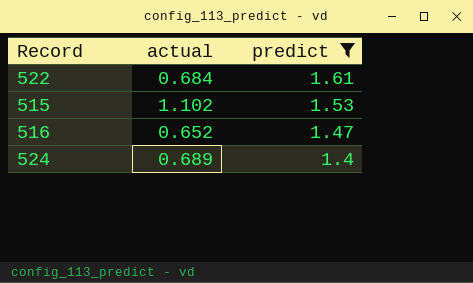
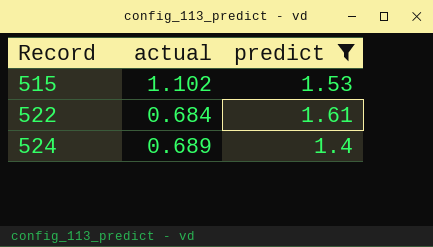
row order: predict descending -> Record ascending
row 516: 0.652 | 1.47 -> none

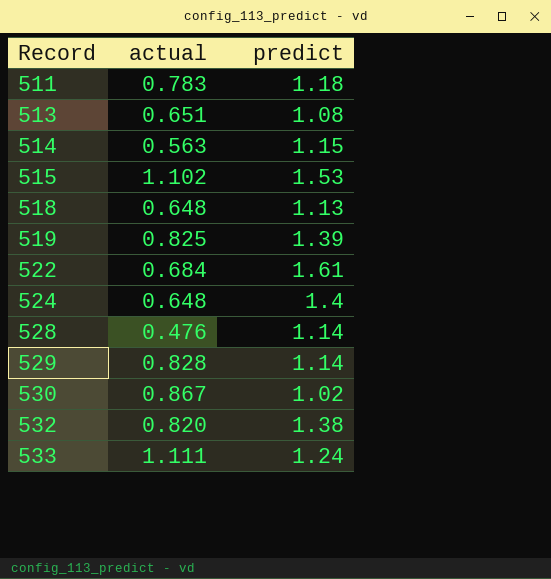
filter: predict >= 1.4 -> none
524 | actual: 0.689 -> 0.648

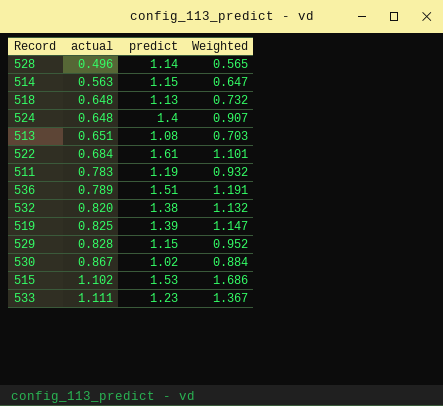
row order: Record ascending -> actual ascending
column Weighted | formula: none -> [actual] * [predict]
528 | actual: 0.476 -> 0.496
511 | predict: 1.18 -> 1.19
row 536: none -> 0.789 | 1.51 | 1.191
529 | predict: 1.14 -> 1.15
533 | predict: 1.24 -> 1.23

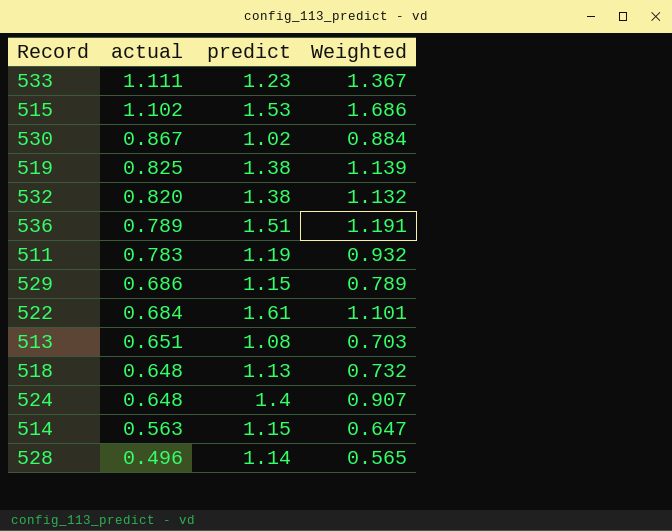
row order: actual ascending -> actual descending
519 | predict: 1.39 -> 1.38
519 | Weighted: 1.147 -> 1.139
529 | actual: 0.828 -> 0.686
529 | Weighted: 0.952 -> 0.789

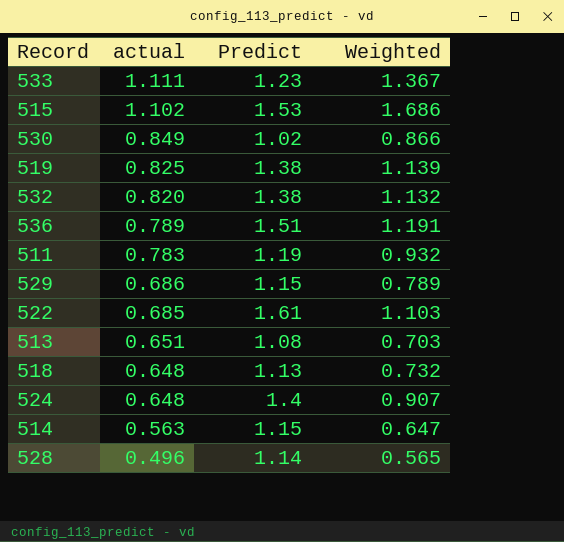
column name: predict -> Predict
530 | actual: 0.867 -> 0.849
530 | Weighted: 0.884 -> 0.866
522 | actual: 0.684 -> 0.685
522 | Weighted: 1.101 -> 1.103

